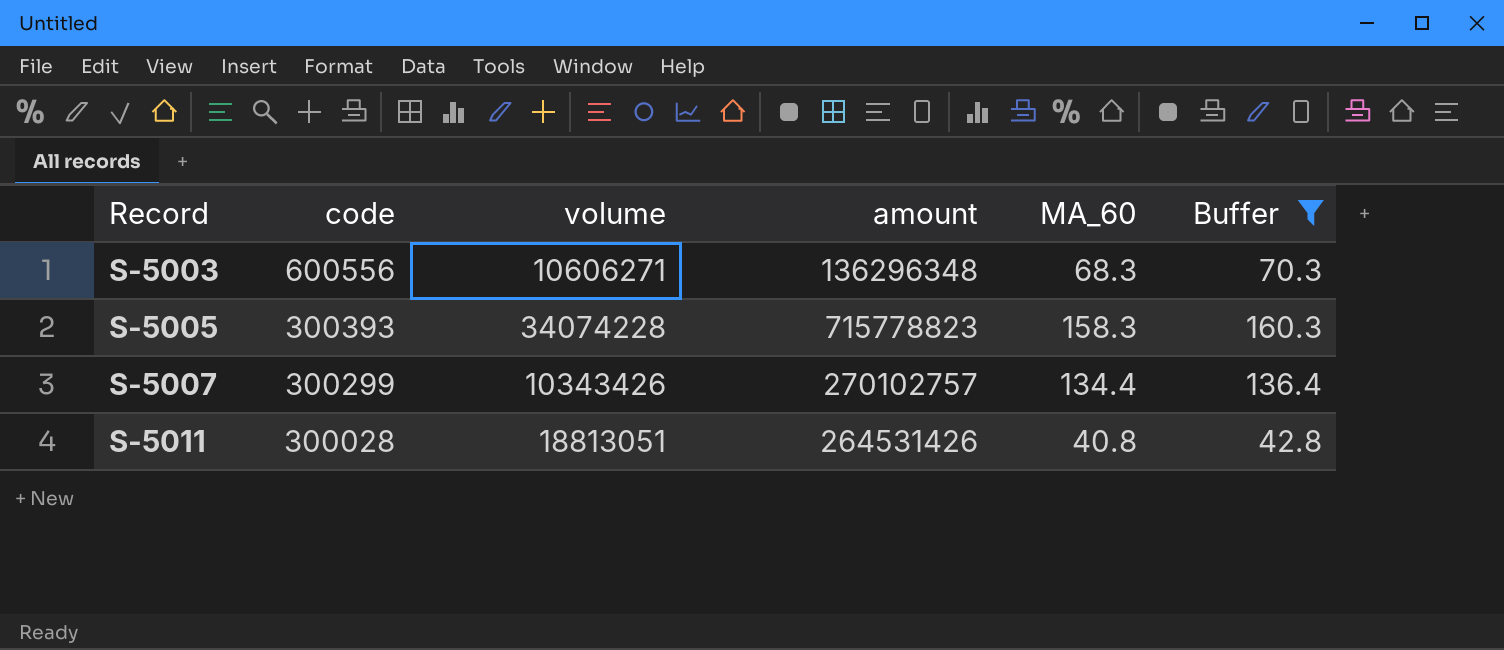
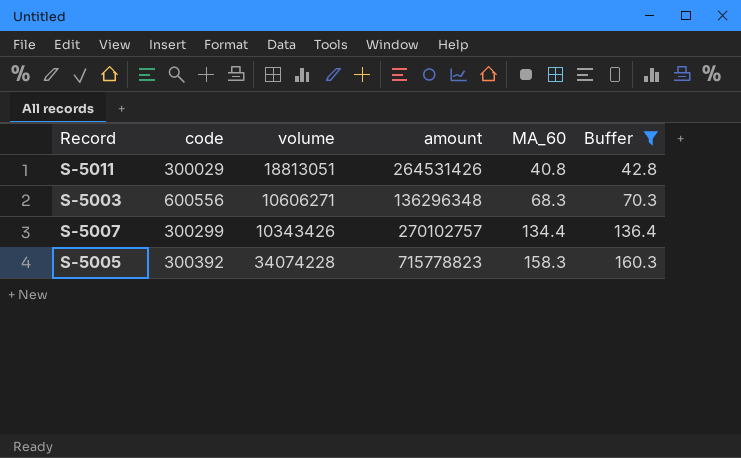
row order: Record ascending -> MA_60 ascending
S-5011 | code: 300028 -> 300029
S-5005 | code: 300393 -> 300392

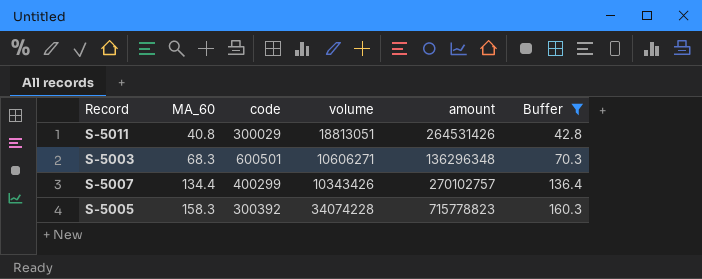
column MA_60 | position: 5 -> 2
S-5003 | code: 600556 -> 600501
S-5007 | code: 300299 -> 400299

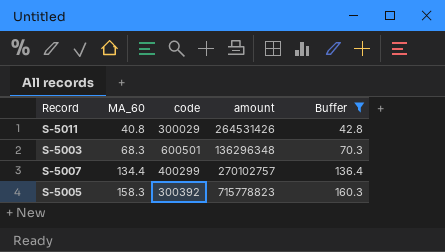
column volume | position: 4 -> none

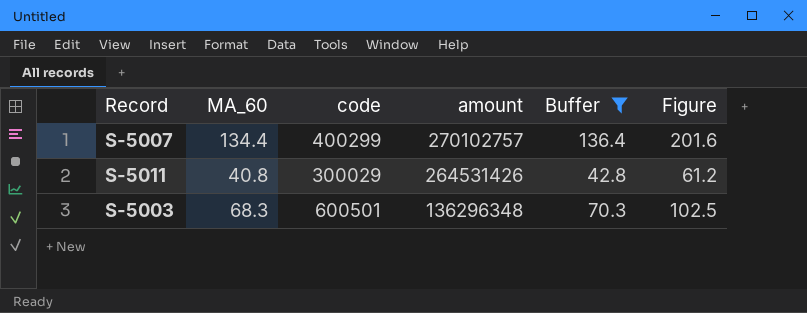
row order: MA_60 ascending -> amount descending
column Figure | formula: none -> [MA_60] * 1.5
row S-5005: 158.3 | 300392 | 715778823 | 160.3 -> none

